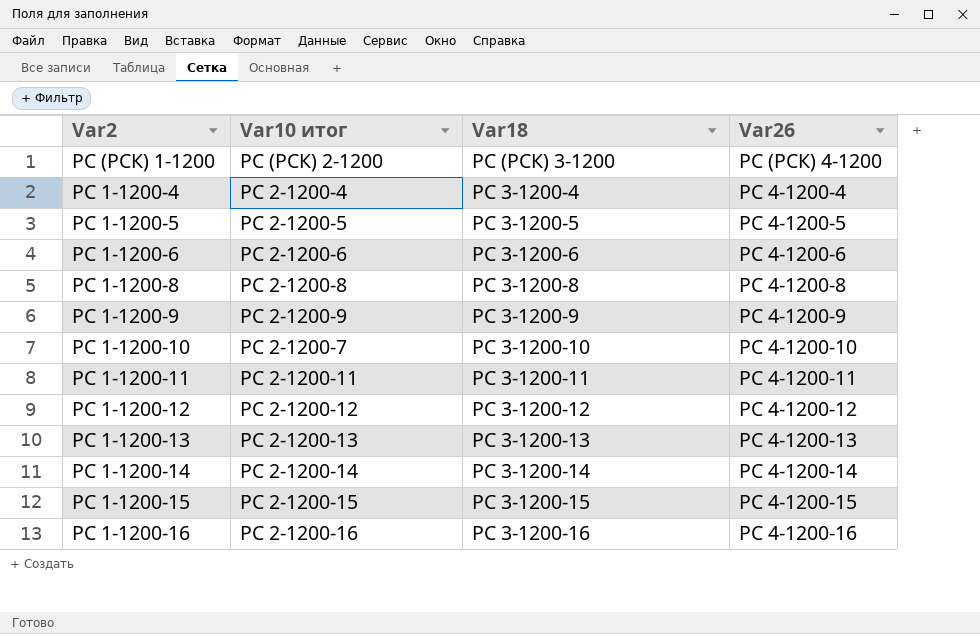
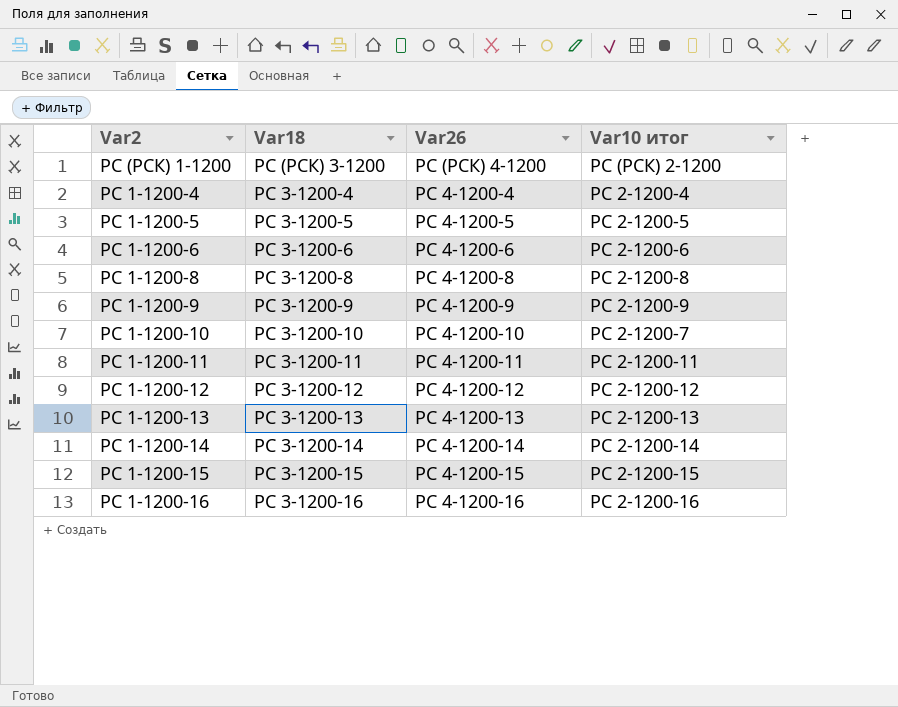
column Var10 итог | position: 2 -> 4

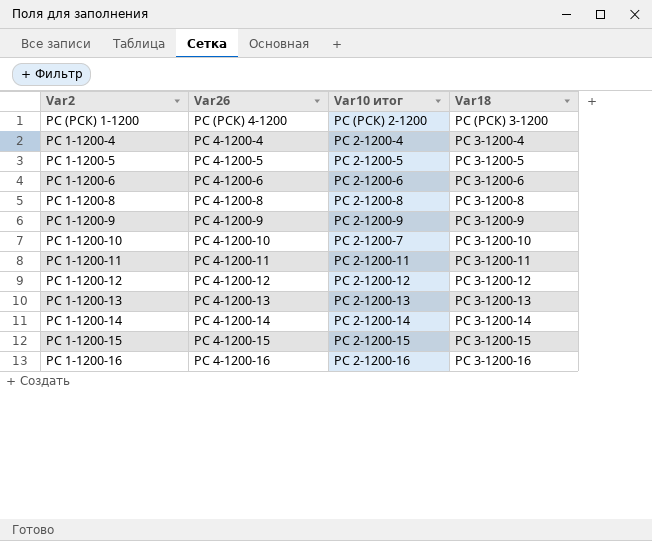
column Var18 | position: 2 -> 4

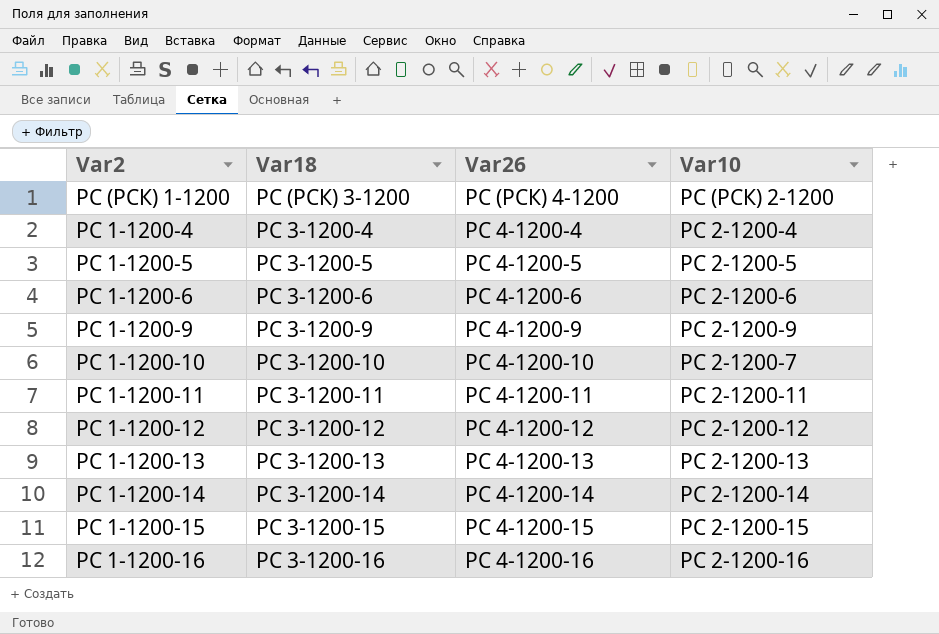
column Var18 | position: 4 -> 2
column name: Var10 итог -> Var10
row РС 1-1200-8: РС 4-1200-8 | РС 2-1200-8 | РС 3-1200-8 -> none

